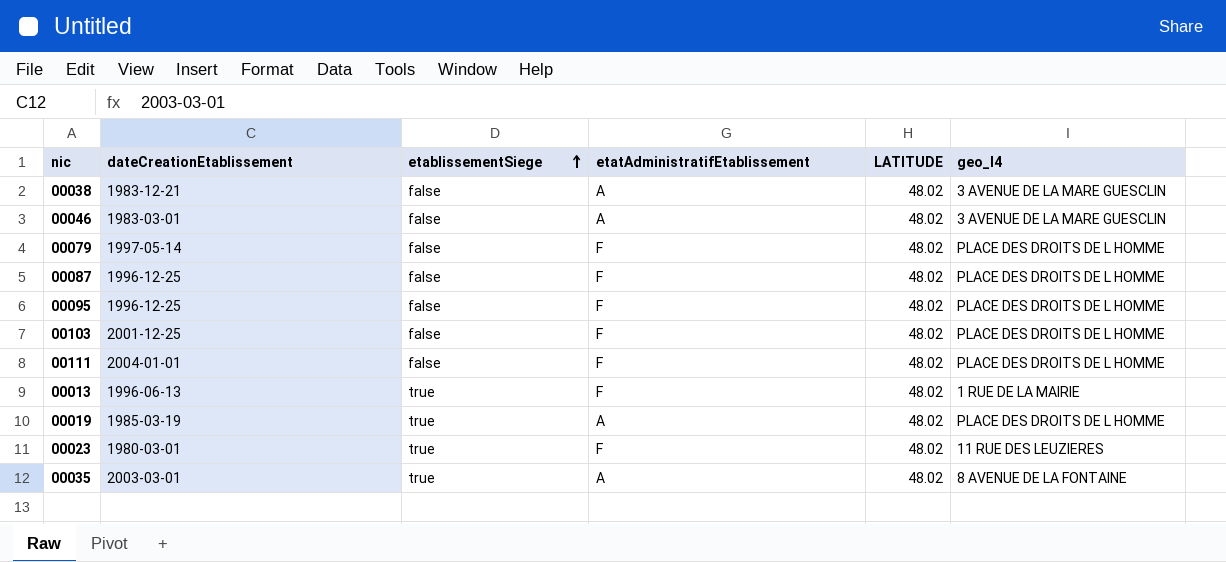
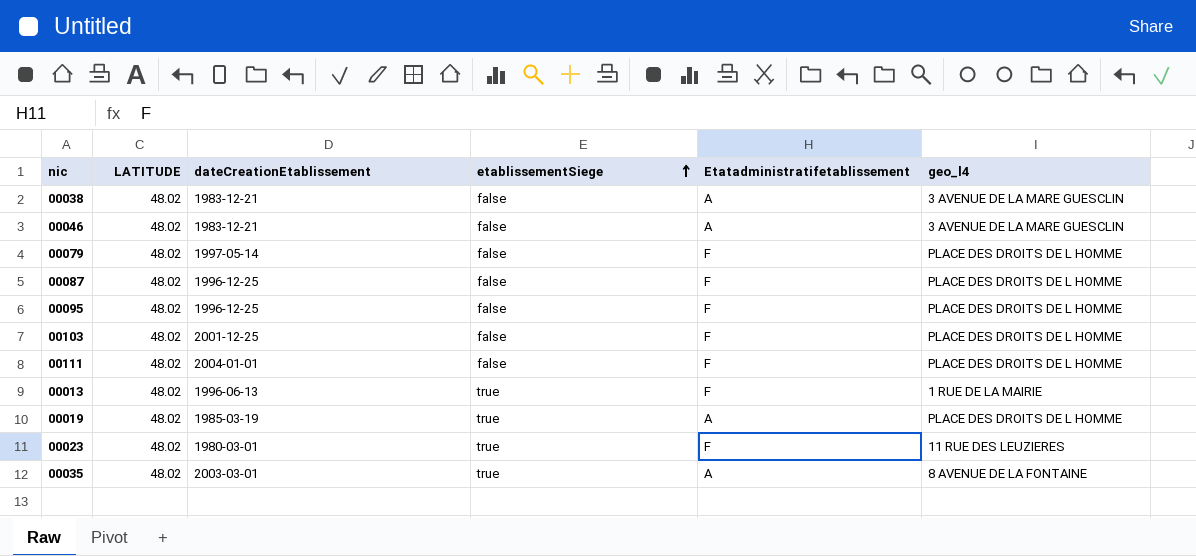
column LATITUDE | position: 5 -> 2
column name: etatAdministratifEtablissement -> Etatadministratifetablissement
00046 | dateCreationEtablissement: 1983-03-01 -> 1983-12-21

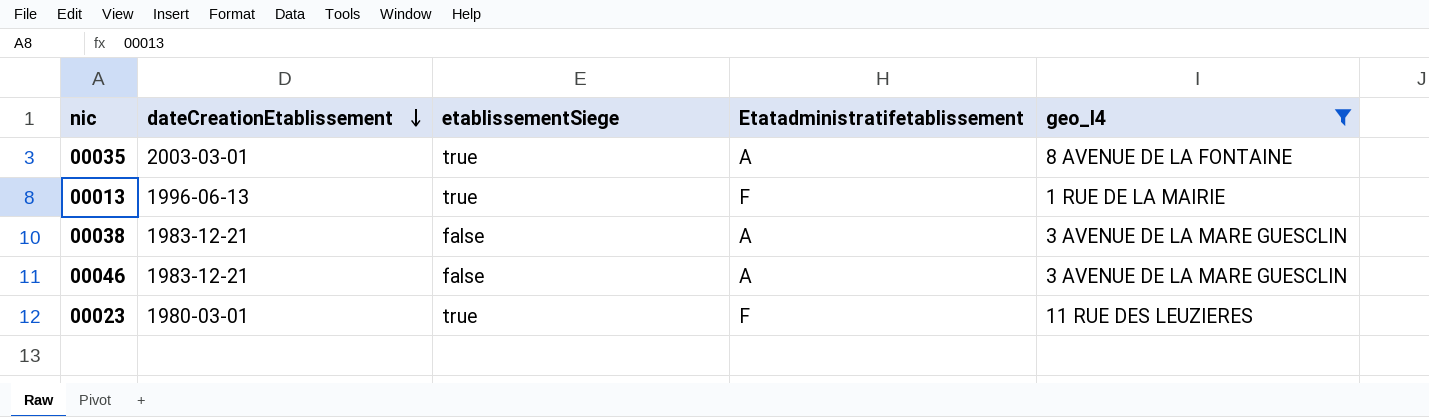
filter: none -> geo_l4 != PLACE DES DROITS DE L HOMME
row order: etablissementSiege ascending -> dateCreationEtablissement descending
column LATITUDE | position: 2 -> none

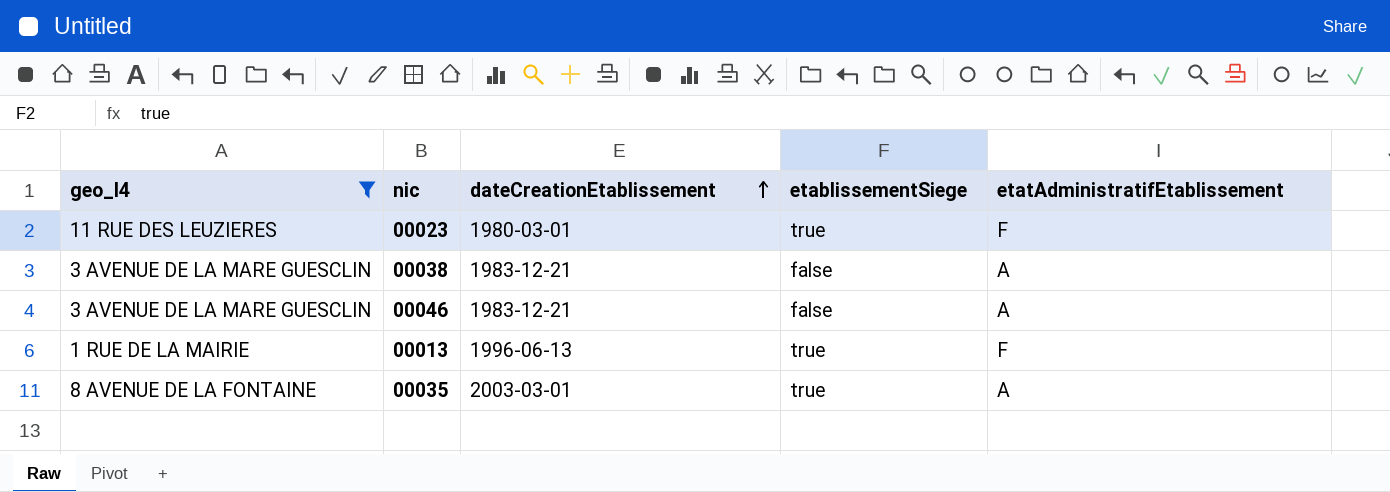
row order: dateCreationEtablissement descending -> dateCreationEtablissement ascending
column geo_l4 | position: 5 -> 1
column name: Etatadministratifetablissement -> etatAdministratifEtablissement

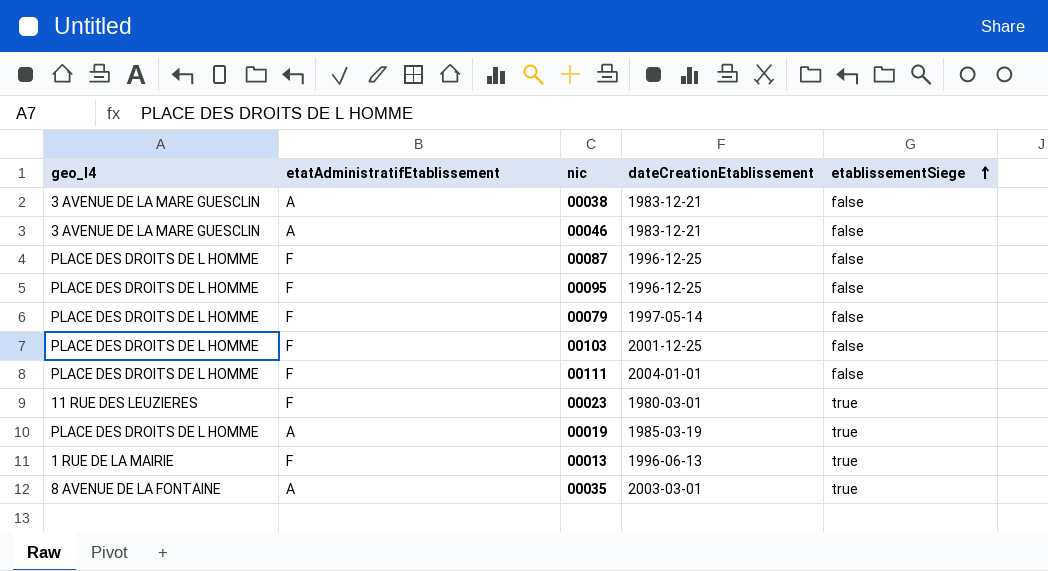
filter: geo_l4 != PLACE DES DROITS DE L HOMME -> none
row order: dateCreationEtablissement ascending -> etablissementSiege ascending
column etatAdministratifEtablissement | position: 5 -> 2

